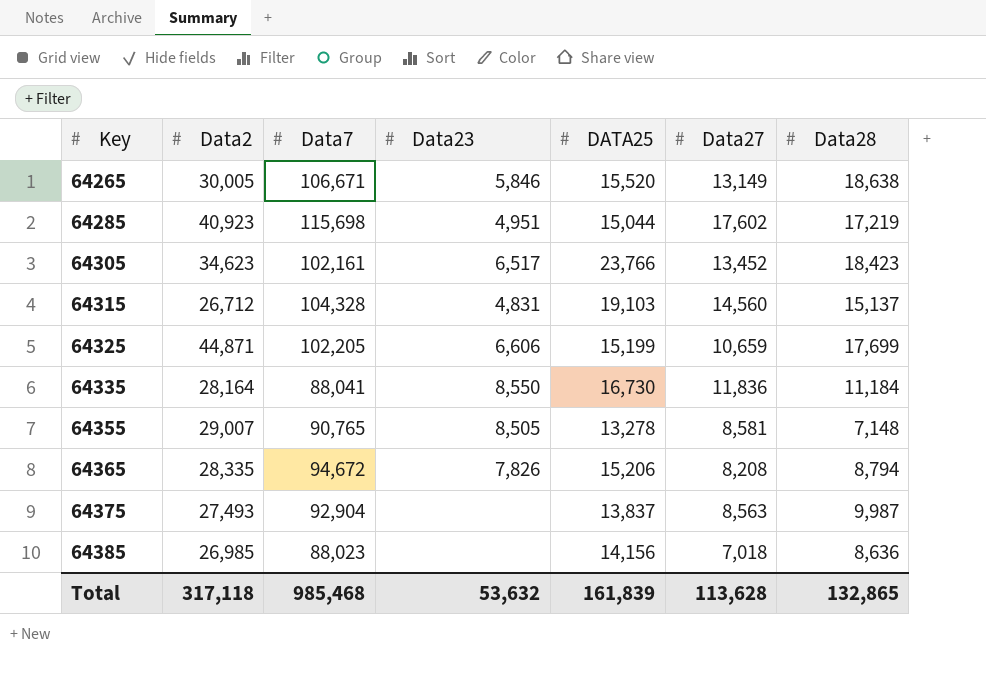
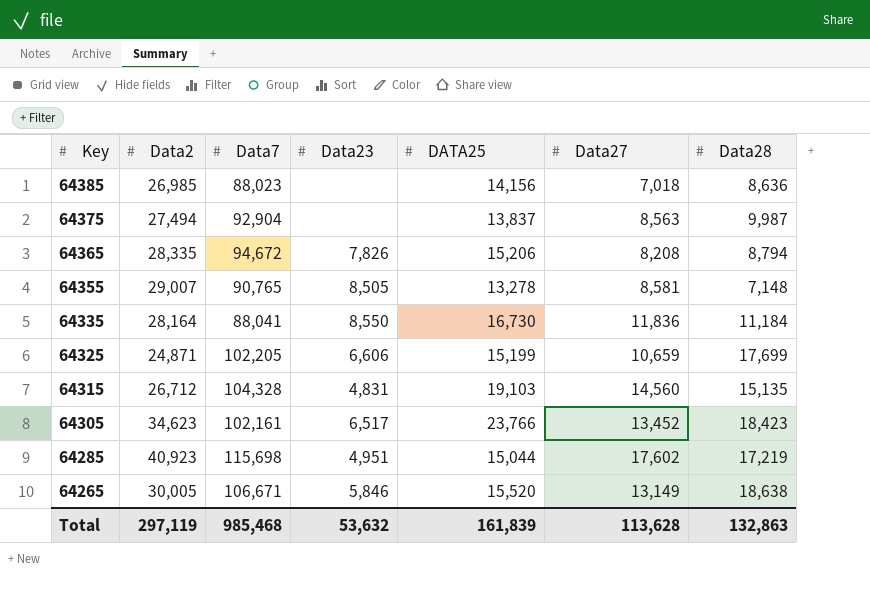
row order: Key ascending -> Key descending
64375 | Data2: 27,493 -> 27,494
64325 | Data2: 44,871 -> 24,871
64315 | Data28: 15,137 -> 15,135
Total | Data2: 317,118 -> 297,119
Total | Data28: 132,865 -> 132,863

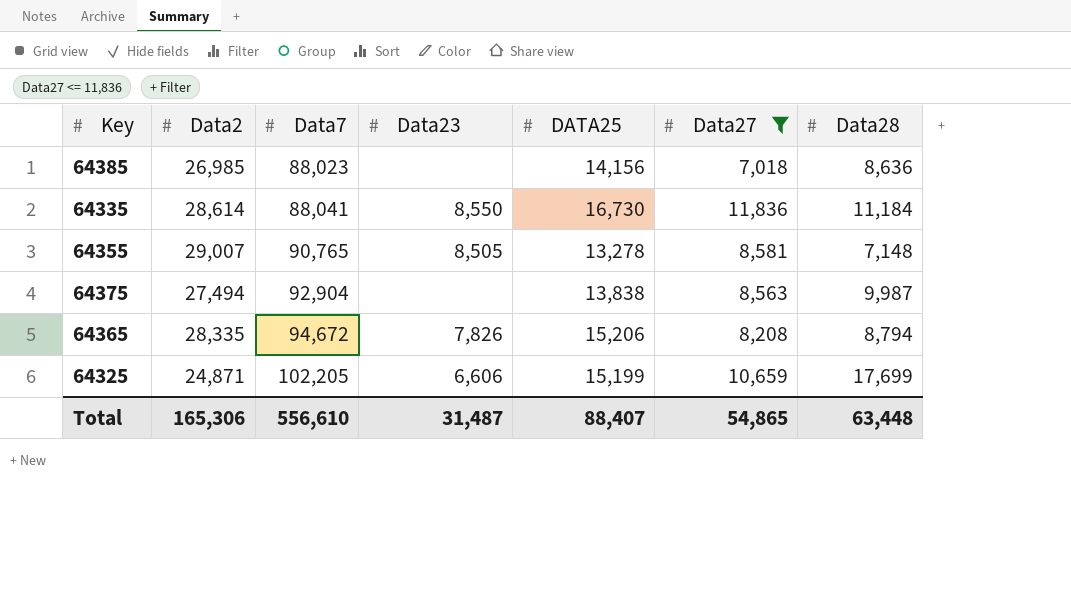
filter: none -> Data27 <= 11,836
row order: Key descending -> Data7 ascending
64335 | Data2: 28,164 -> 28,614
64375 | DATA25: 13,837 -> 13,838
Total | Data2: 297,119 -> 165,306
Total | Data7: 985,468 -> 556,610
Total | Data23: 53,632 -> 31,487
Total | DATA25: 161,839 -> 88,407
Total | Data27: 113,628 -> 54,865
Total | Data28: 132,863 -> 63,448

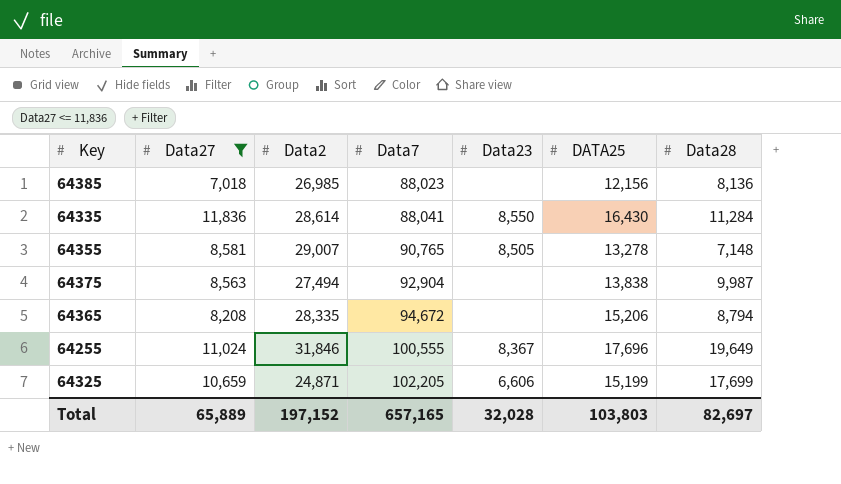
column Data27 | position: 6 -> 2
64385 | DATA25: 14,156 -> 12,156
64385 | Data28: 8,636 -> 8,136
64335 | DATA25: 16,730 -> 16,430
64335 | Data28: 11,184 -> 11,284
64365 | Data23: 7,826 -> none
row 64255: none -> 11,024 | 31,846 | 100,555 | 8,367 | 17,696 | 19,649
Total | Data27: 54,865 -> 65,889
Total | Data2: 165,306 -> 197,152
Total | Data7: 556,610 -> 657,165
Total | Data23: 31,487 -> 32,028
Total | DATA25: 88,407 -> 103,803
Total | Data28: 63,448 -> 82,697

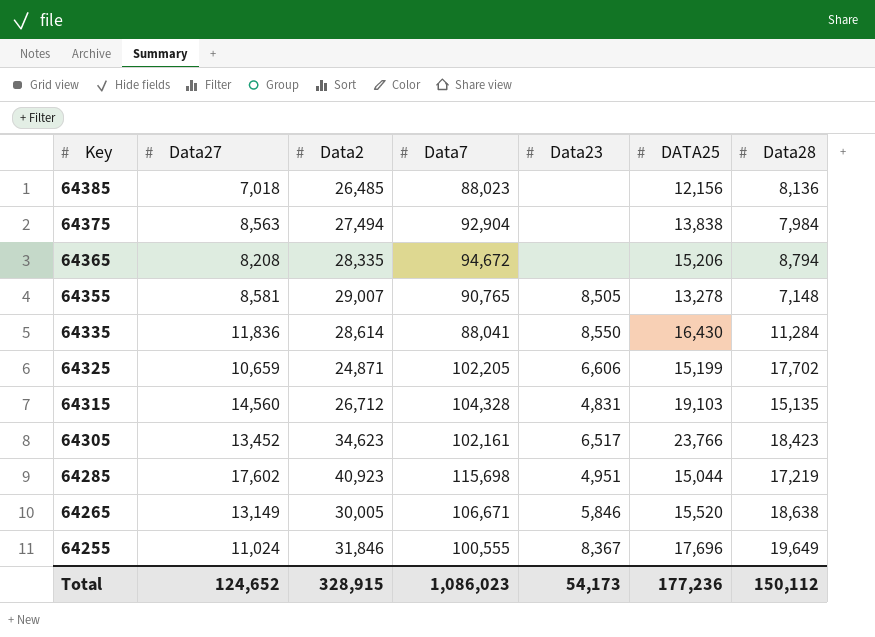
filter: Data27 <= 11,836 -> none
row order: Data7 ascending -> Key descending
64385 | Data2: 26,985 -> 26,485
64375 | Data28: 9,987 -> 7,984
64325 | Data28: 17,699 -> 17,702
Total | Data27: 65,889 -> 124,652
Total | Data2: 197,152 -> 328,915
Total | Data7: 657,165 -> 1,086,023
Total | Data23: 32,028 -> 54,173
Total | DATA25: 103,803 -> 177,236
Total | Data28: 82,697 -> 150,112

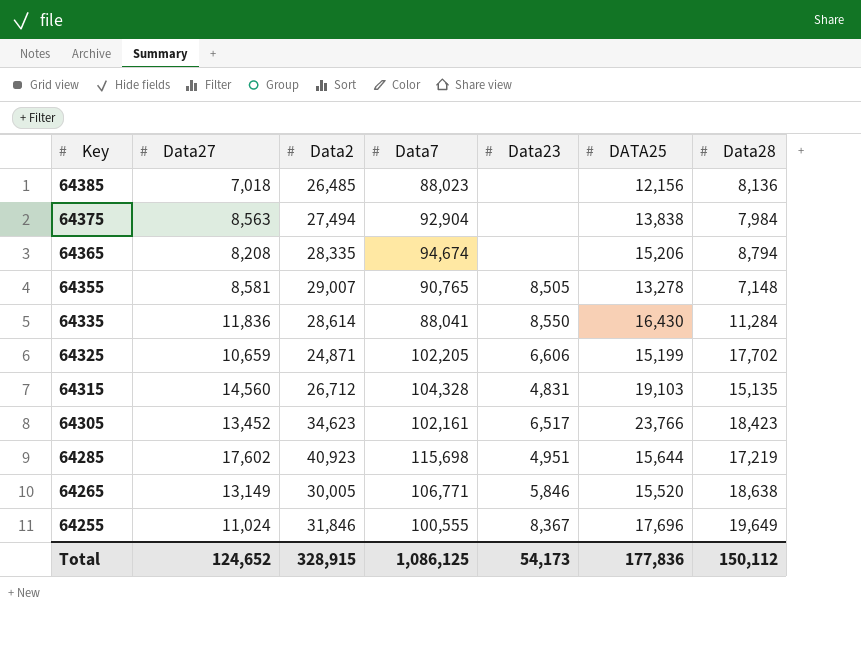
64365 | Data7: 94,672 -> 94,674
64285 | DATA25: 15,044 -> 15,644
64265 | Data7: 106,671 -> 106,771
Total | Data7: 1,086,023 -> 1,086,125
Total | DATA25: 177,236 -> 177,836

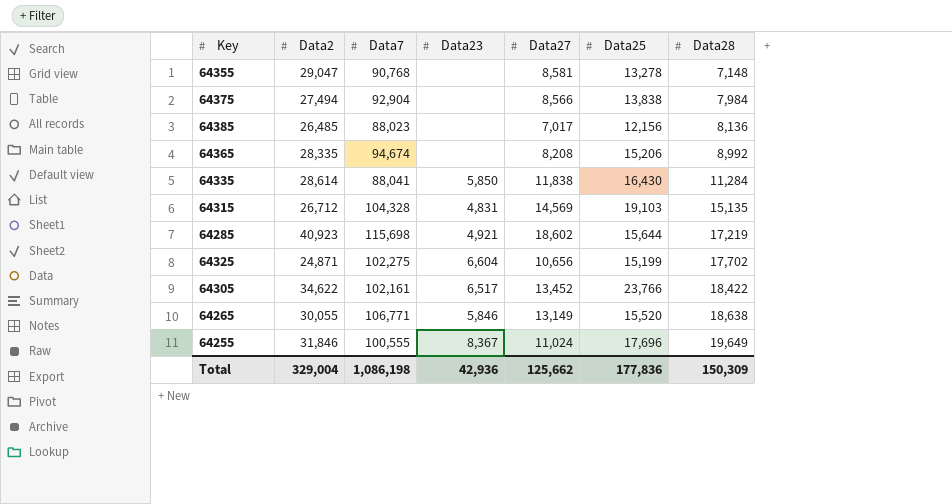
row order: Key descending -> Data28 ascending
column Data27 | position: 2 -> 5
column name: DATA25 -> Data25
64355 | Data2: 29,007 -> 29,047
64355 | Data7: 90,765 -> 90,768
64355 | Data23: 8,505 -> none
64375 | Data27: 8,563 -> 8,566
64385 | Data27: 7,018 -> 7,017
64365 | Data28: 8,794 -> 8,992
64335 | Data23: 8,550 -> 5,850
64335 | Data27: 11,836 -> 11,838
64315 | Data27: 14,560 -> 14,569
64285 | Data23: 4,951 -> 4,921
64285 | Data27: 17,602 -> 18,602
64325 | Data7: 102,205 -> 102,275
64325 | Data23: 6,606 -> 6,604
64325 | Data27: 10,659 -> 10,656
64305 | Data2: 34,623 -> 34,622
64305 | Data28: 18,423 -> 18,422
64265 | Data2: 30,005 -> 30,055
Total | Data2: 328,915 -> 329,004
Total | Data7: 1,086,125 -> 1,086,198
Total | Data23: 54,173 -> 42,936
Total | Data27: 124,652 -> 125,662
Total | Data28: 150,112 -> 150,309

